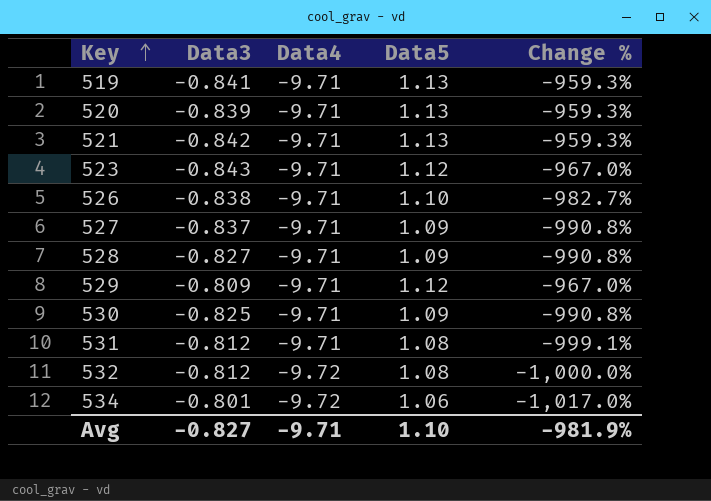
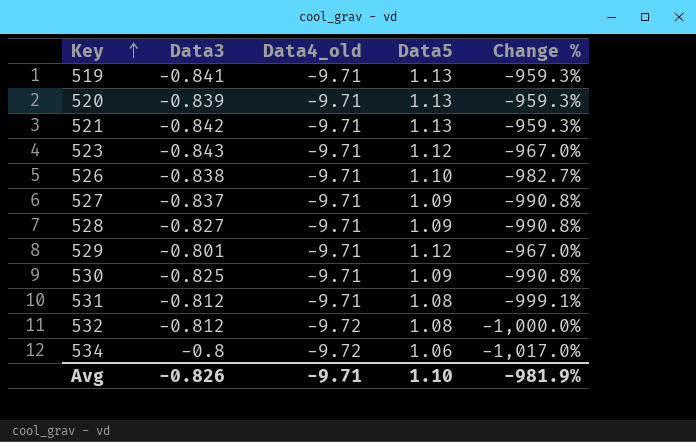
column name: Data4 -> Data4_old
529 | Data3: -0.809 -> -0.801
534 | Data3: -0.801 -> -0.8
Avg | Data3: -0.827 -> -0.826

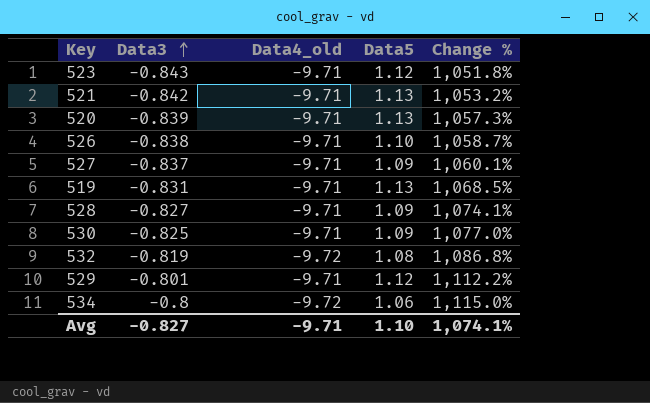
row order: Key ascending -> Data3 ascending
column Change % | formula: ([Data4_old] - [Data5]) / [Data5] -> ([Data4_old] - [Data3]) / [Data3]
row 531: -0.812 | -9.71 | 1.08 | -999.1% -> none
519 | Data3: -0.841 -> -0.831
532 | Data3: -0.812 -> -0.819
Avg | Data3: -0.826 -> -0.827
Avg | Change %: -981.9% -> 1,074.1%

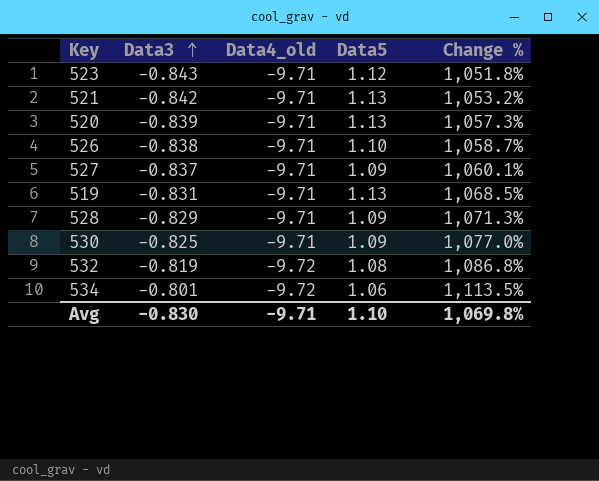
row 529: -0.801 | -9.71 | 1.12 | 1,112.2% -> none
528 | Data3: -0.827 -> -0.829
528 | Change %: 1,074.1% -> 1,071.3%
534 | Data3: -0.8 -> -0.801
534 | Change %: 1,115.0% -> 1,113.5%
Avg | Data3: -0.827 -> -0.830
Avg | Change %: 1,074.1% -> 1,069.8%

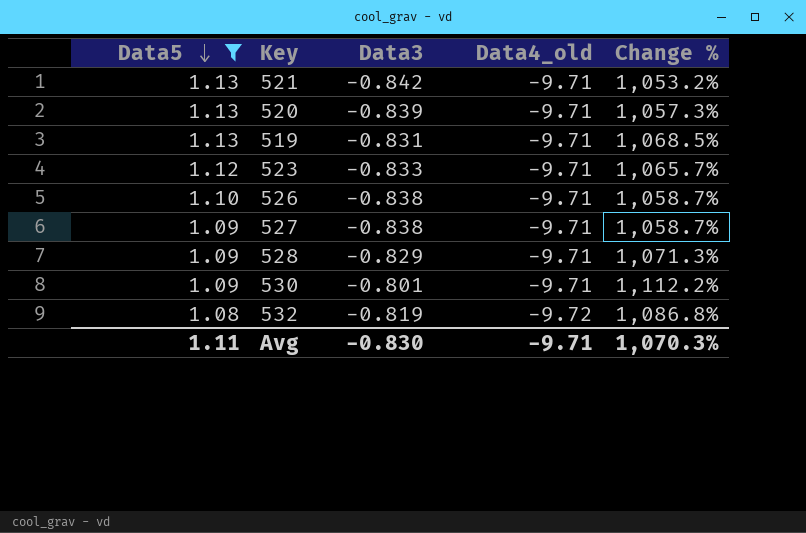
filter: none -> Data5 != 1.06
row order: Data3 ascending -> Data5 descending
column Data5 | position: 4 -> 1
523 | Data3: -0.843 -> -0.833
523 | Change %: 1,051.8% -> 1,065.7%
527 | Data3: -0.837 -> -0.838
527 | Change %: 1,060.1% -> 1,058.7%
530 | Data3: -0.825 -> -0.801
530 | Change %: 1,077.0% -> 1,112.2%
Avg | Data5: 1.10 -> 1.11
Avg | Change %: 1,069.8% -> 1,070.3%

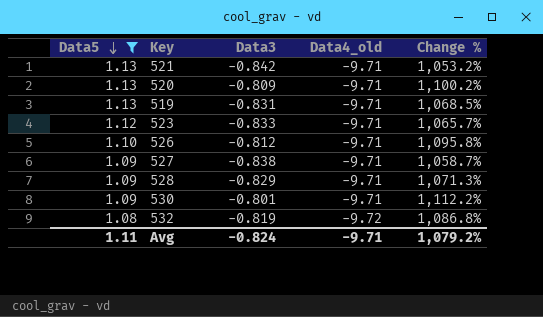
520 | Data3: -0.839 -> -0.809
520 | Change %: 1,057.3% -> 1,100.2%
526 | Data3: -0.838 -> -0.812
526 | Change %: 1,058.7% -> 1,095.8%
Avg | Data3: -0.830 -> -0.824
Avg | Change %: 1,070.3% -> 1,079.2%

